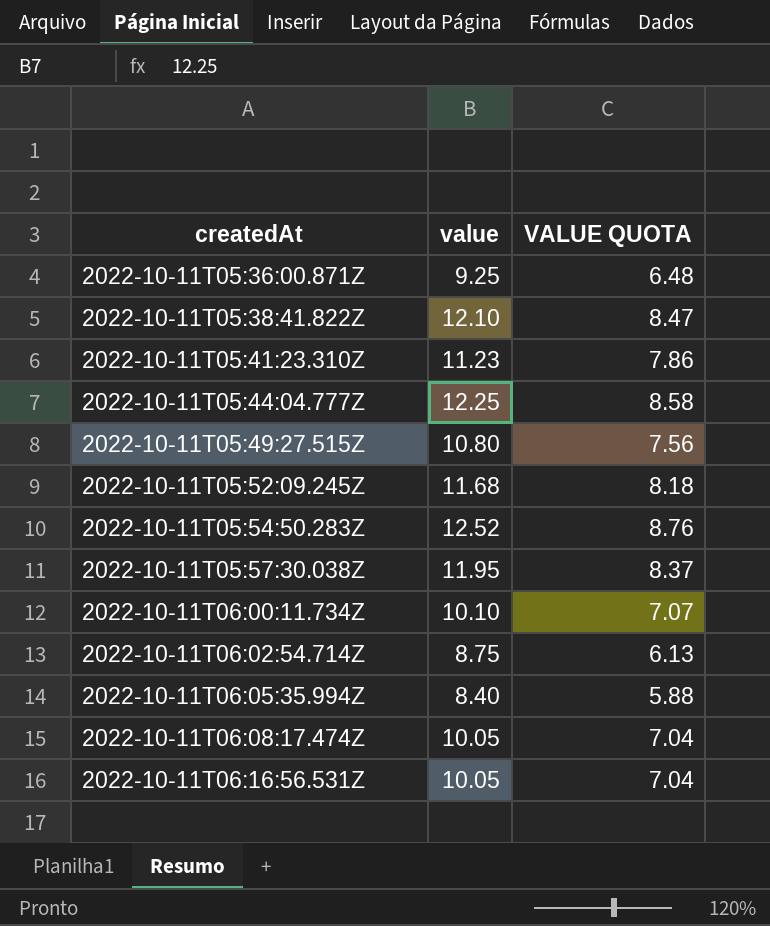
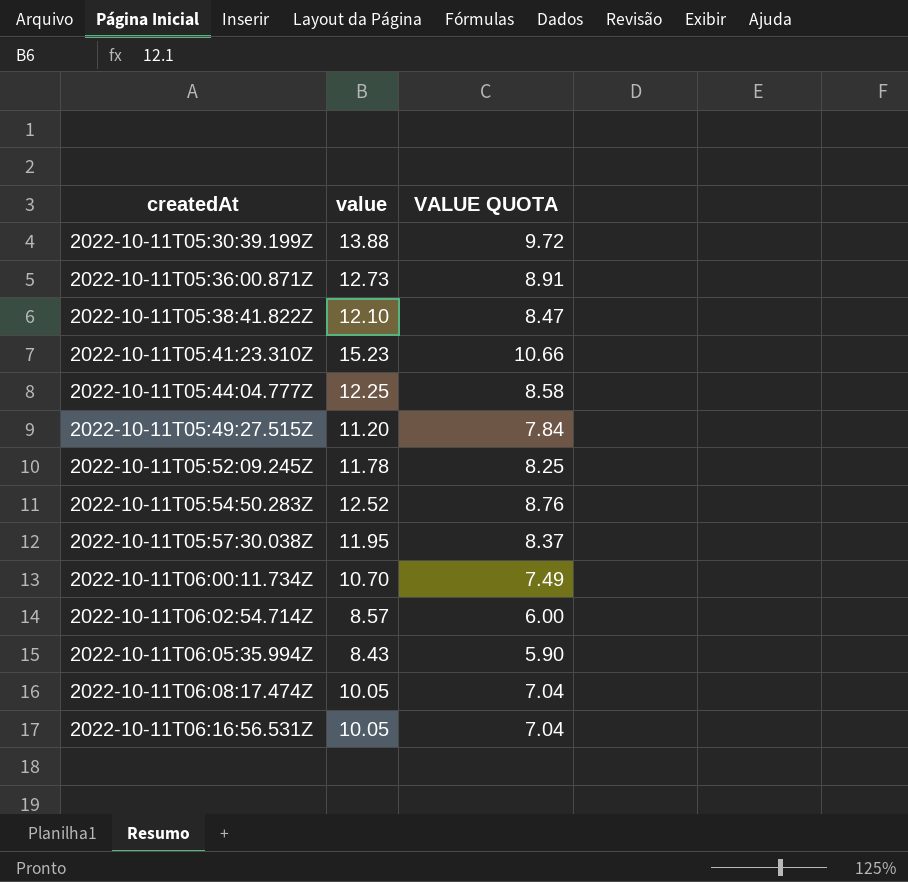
row 2022-10-11T05:30:39.199Z: none -> 13.88 | 9.72
2022-10-11T05:36:00.871Z | value: 9.25 -> 12.73
2022-10-11T05:36:00.871Z | VALUE QUOTA: 6.48 -> 8.91
2022-10-11T05:41:23.310Z | value: 11.23 -> 15.23
2022-10-11T05:41:23.310Z | VALUE QUOTA: 7.86 -> 10.66
2022-10-11T05:49:27.515Z | value: 10.80 -> 11.20
2022-10-11T05:49:27.515Z | VALUE QUOTA: 7.56 -> 7.84
2022-10-11T05:52:09.245Z | value: 11.68 -> 11.78
2022-10-11T05:52:09.245Z | VALUE QUOTA: 8.18 -> 8.25
2022-10-11T06:00:11.734Z | value: 10.10 -> 10.70
2022-10-11T06:00:11.734Z | VALUE QUOTA: 7.07 -> 7.49
2022-10-11T06:02:54.714Z | value: 8.75 -> 8.57
2022-10-11T06:02:54.714Z | VALUE QUOTA: 6.13 -> 6.00
2022-10-11T06:05:35.994Z | value: 8.40 -> 8.43
2022-10-11T06:05:35.994Z | VALUE QUOTA: 5.88 -> 5.90

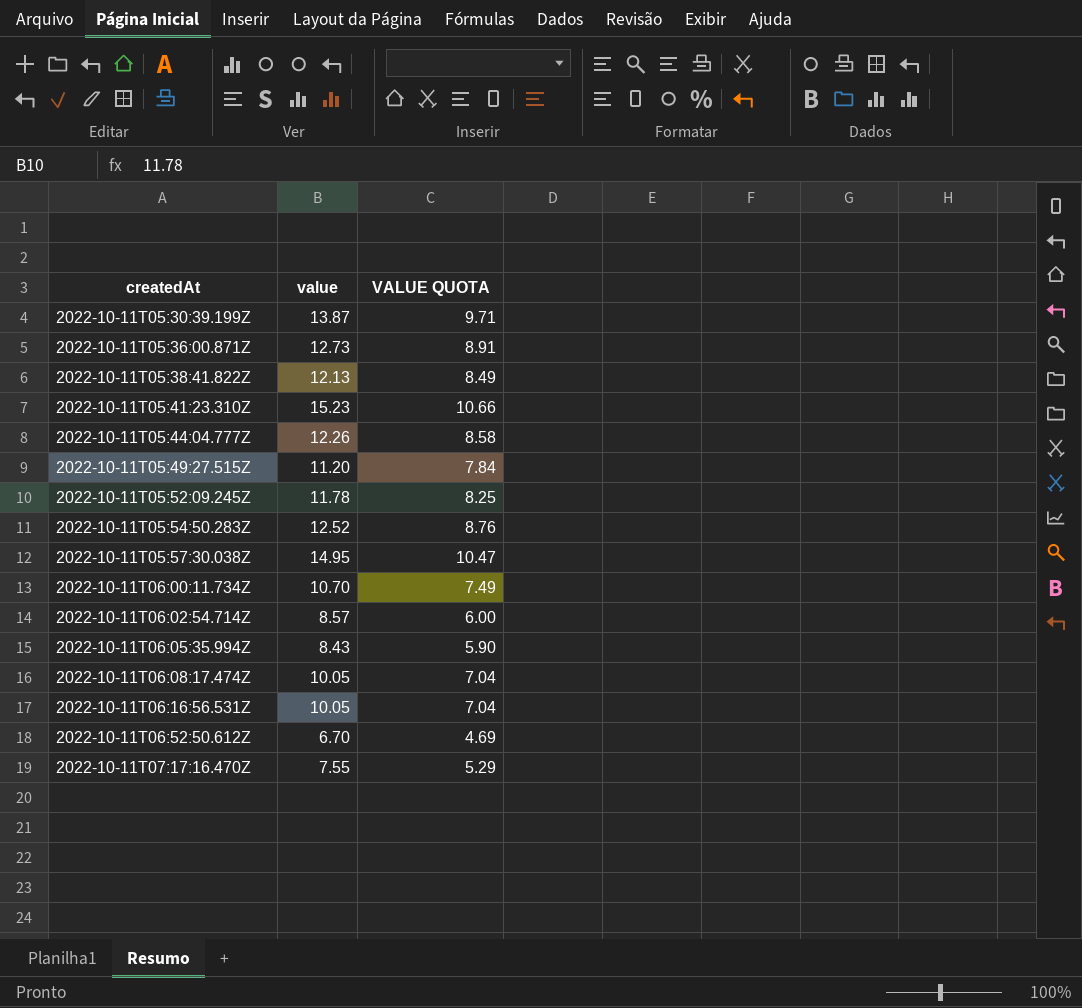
2022-10-11T05:30:39.199Z | value: 13.88 -> 13.87
2022-10-11T05:30:39.199Z | VALUE QUOTA: 9.72 -> 9.71
2022-10-11T05:38:41.822Z | value: 12.10 -> 12.13
2022-10-11T05:38:41.822Z | VALUE QUOTA: 8.47 -> 8.49
2022-10-11T05:44:04.777Z | value: 12.25 -> 12.26
2022-10-11T05:57:30.038Z | value: 11.95 -> 14.95
2022-10-11T05:57:30.038Z | VALUE QUOTA: 8.37 -> 10.47
row 2022-10-11T06:52:50.612Z: none -> 6.70 | 4.69
row 2022-10-11T07:17:16.470Z: none -> 7.55 | 5.29

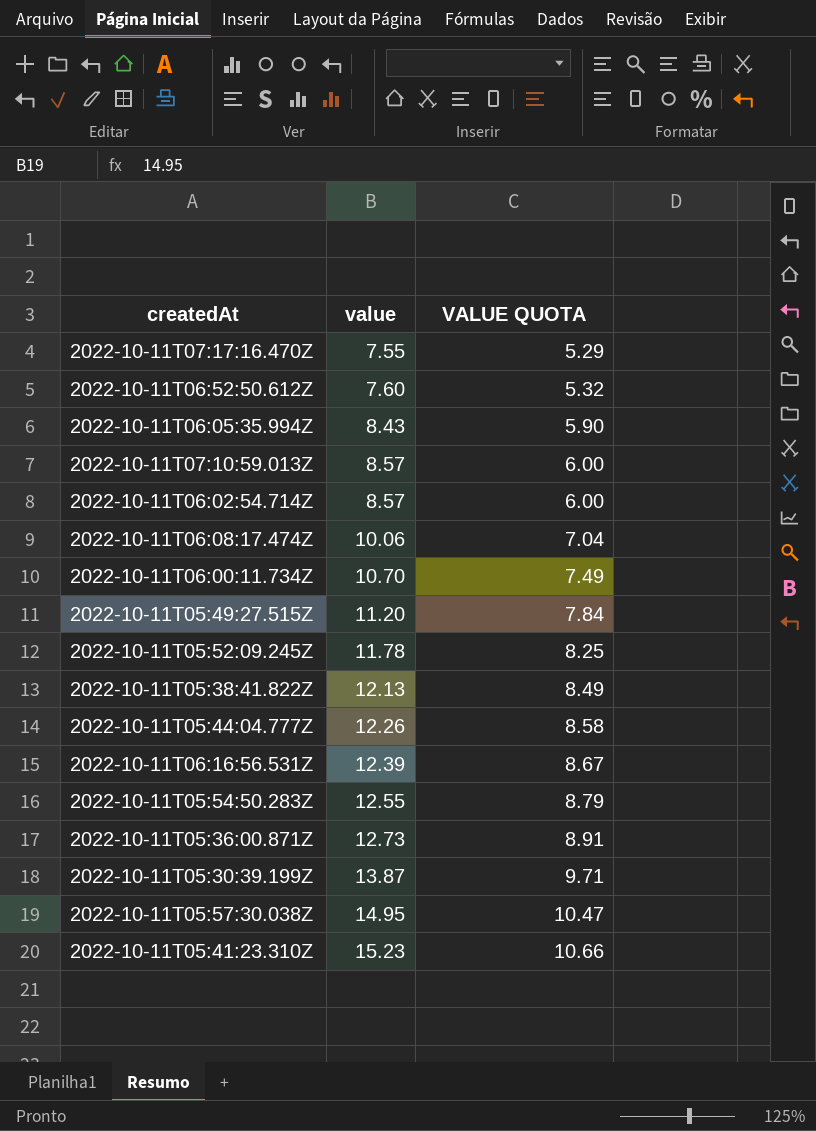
row order: createdAt ascending -> value ascending
2022-10-11T06:52:50.612Z | value: 6.70 -> 7.60
2022-10-11T06:52:50.612Z | VALUE QUOTA: 4.69 -> 5.32
row 2022-10-11T07:10:59.013Z: none -> 8.57 | 6.00
2022-10-11T06:08:17.474Z | value: 10.05 -> 10.06
2022-10-11T06:16:56.531Z | value: 10.05 -> 12.39
2022-10-11T06:16:56.531Z | VALUE QUOTA: 7.04 -> 8.67
2022-10-11T05:54:50.283Z | value: 12.52 -> 12.55
2022-10-11T05:54:50.283Z | VALUE QUOTA: 8.76 -> 8.79

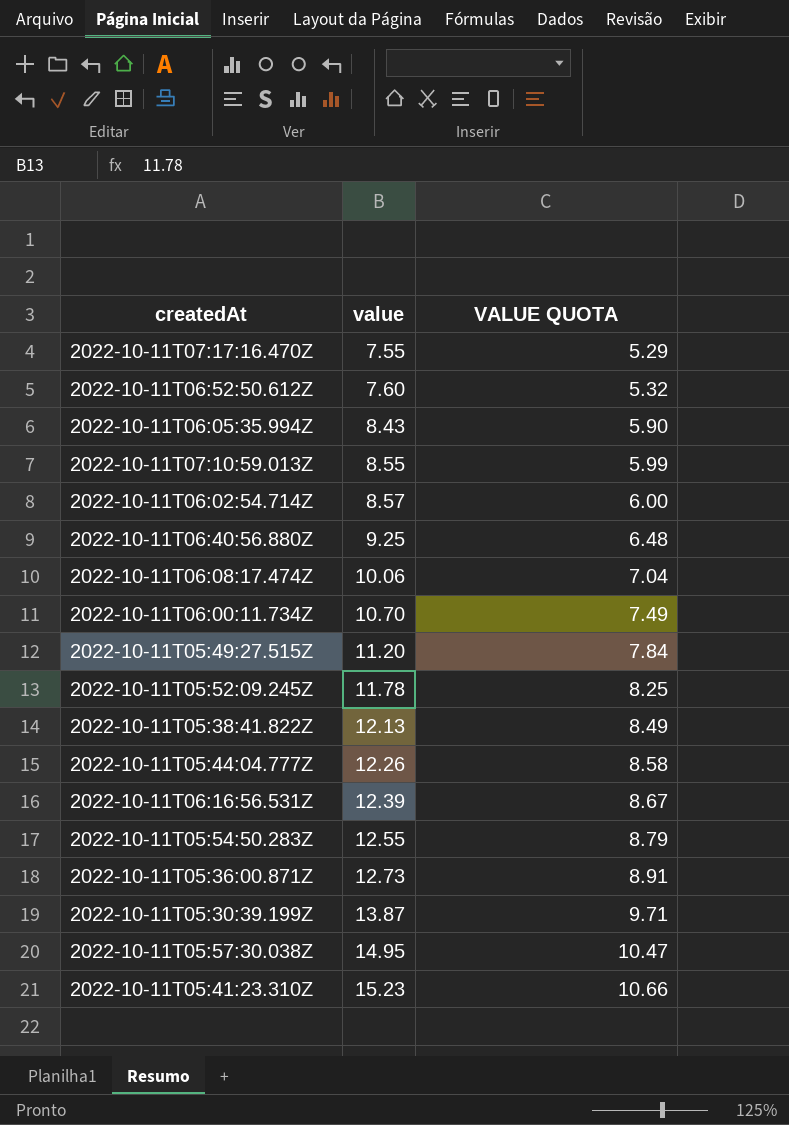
2022-10-11T07:10:59.013Z | value: 8.57 -> 8.55
2022-10-11T07:10:59.013Z | VALUE QUOTA: 6.00 -> 5.99
row 2022-10-11T06:40:56.880Z: none -> 9.25 | 6.48

